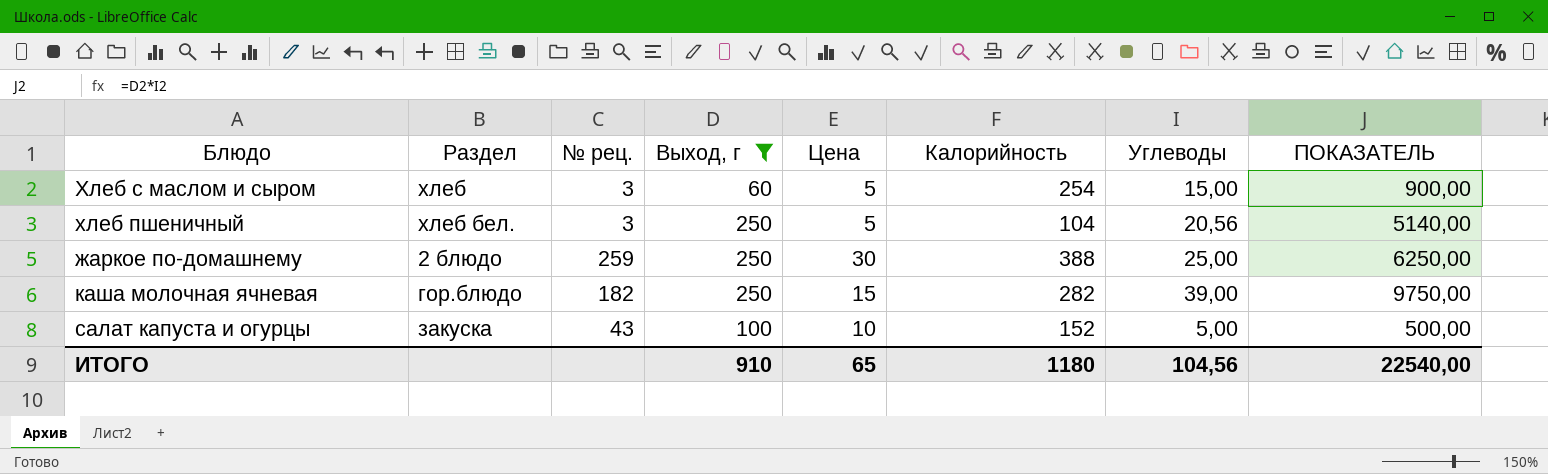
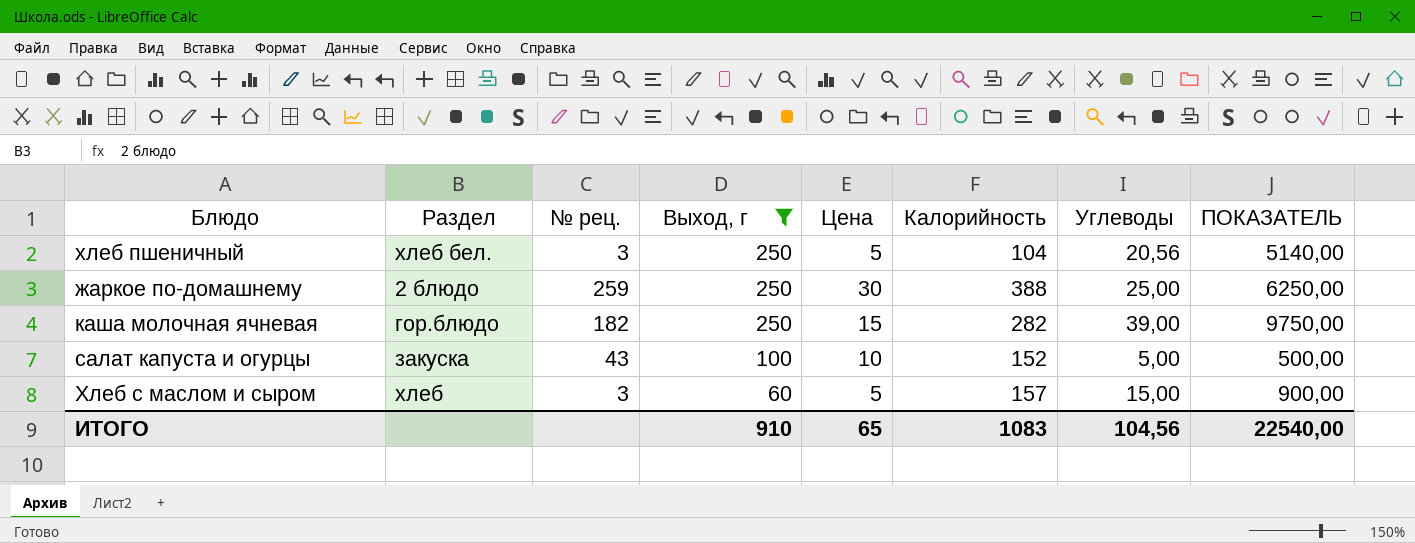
row order: none -> Выход, г descending
Хлеб с маслом и сыром | Калорийность: 254 -> 157
ИТОГО | Калорийность: 1180 -> 1083

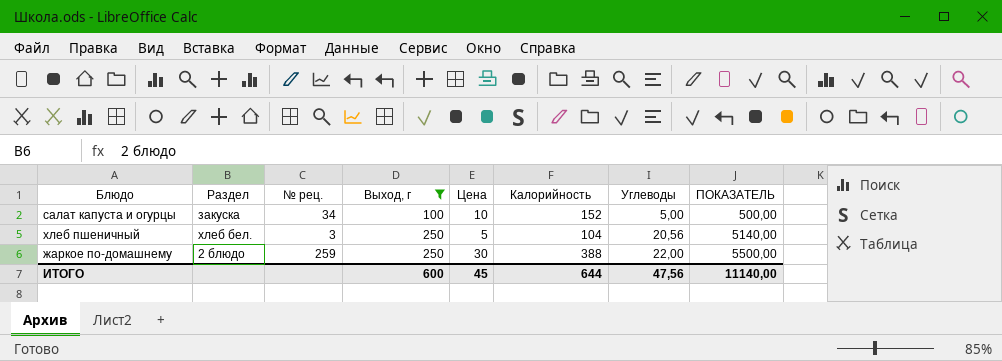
row order: Выход, г descending -> Выход, г ascending
row каша молочная ячневая: гор.блюдо | 182 | 250 | 15 | 282 | 39,00 | 9750,00 -> none
row Хлеб с маслом и сыром: хлеб | 3 | 60 | 5 | 157 | 15,00 | 900,00 -> none
салат капуста и огурцы | № рец.: 43 -> 34
жаркое по-домашнему | Углеводы: 25,00 -> 22,00
жаркое по-домашнему | ПОКАЗАТЕЛЬ: 6250,00 -> 5500,00
ИТОГО | Выход, г: 910 -> 600
ИТОГО | Цена: 65 -> 45
ИТОГО | Калорийность: 1083 -> 644
ИТОГО | Углеводы: 104,56 -> 47,56
ИТОГО | ПОКАЗАТЕЛЬ: 22540,00 -> 11140,00

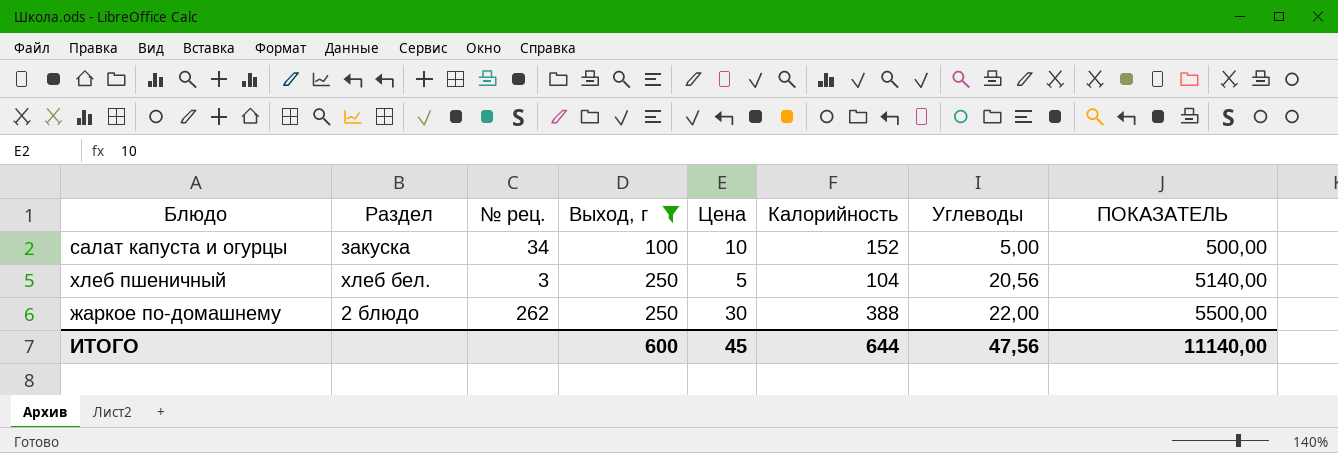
жаркое по-домашнему | № рец.: 259 -> 262

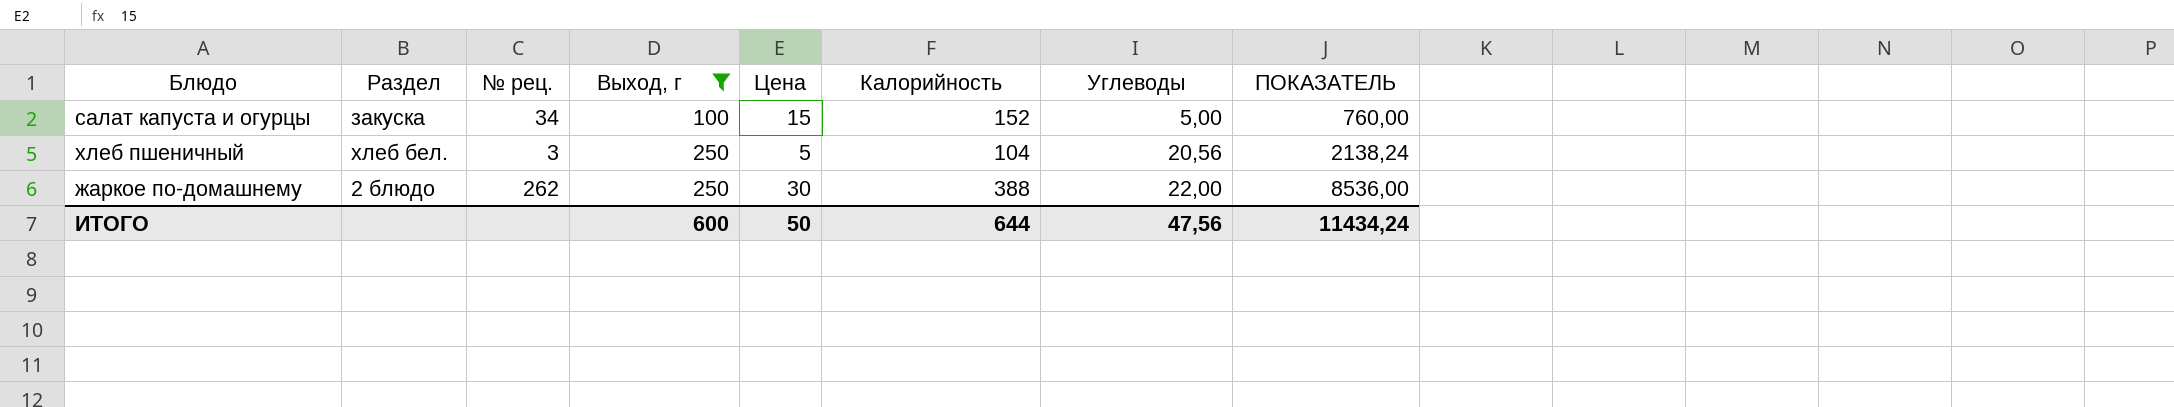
column ПОКАЗАТЕЛЬ | formula: [Выход, г] * [Углеводы] -> [Калорийность] * [Углеводы]
салат капуста и огурцы | Цена: 10 -> 15
ИТОГО | Цена: 45 -> 50
ИТОГО | ПОКАЗАТЕЛЬ: 11140,00 -> 11434,24

